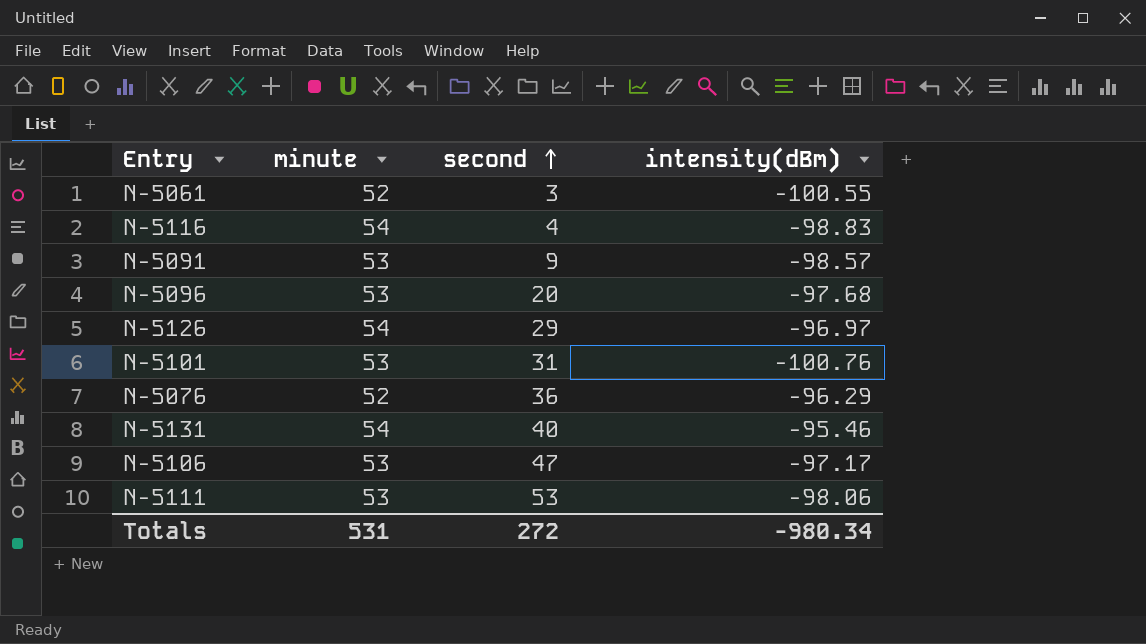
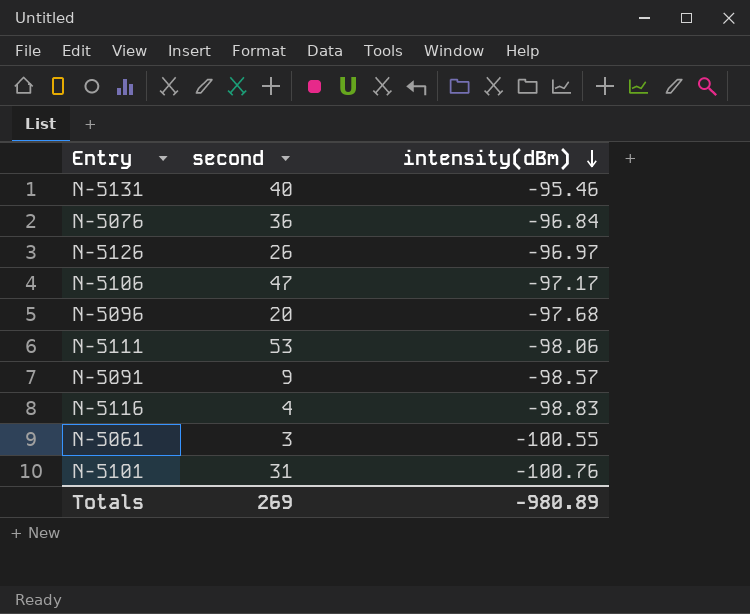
row order: second ascending -> intensity(dBm) descending
column minute | position: 2 -> none
N-5076 | intensity(dBm): -96.29 -> -96.84
N-5126 | second: 29 -> 26
Totals | second: 272 -> 269
Totals | intensity(dBm): -980.34 -> -980.89

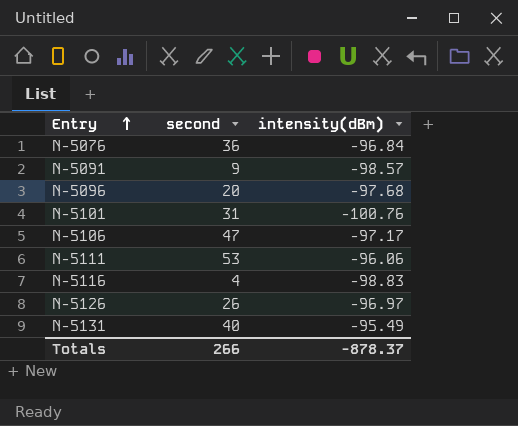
row order: intensity(dBm) descending -> Entry ascending
row N-5061: 3 | -100.55 -> none
N-5111 | intensity(dBm): -98.06 -> -96.06
N-5131 | intensity(dBm): -95.46 -> -95.49
Totals | second: 269 -> 266
Totals | intensity(dBm): -980.89 -> -878.37

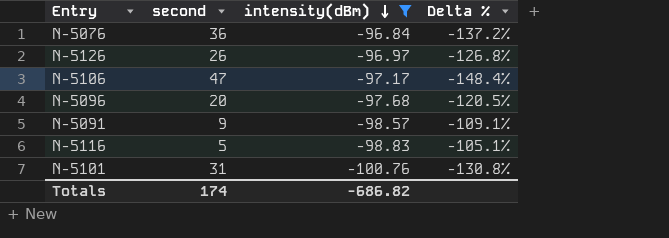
filter: none -> intensity(dBm) <= -96.84
row order: Entry ascending -> intensity(dBm) descending
column Delta % | formula: none -> ([second] - [intensity(dBm)]) / [intensity(dBm)]
N-5116 | second: 4 -> 5
Totals | second: 266 -> 174
Totals | intensity(dBm): -878.37 -> -686.82

